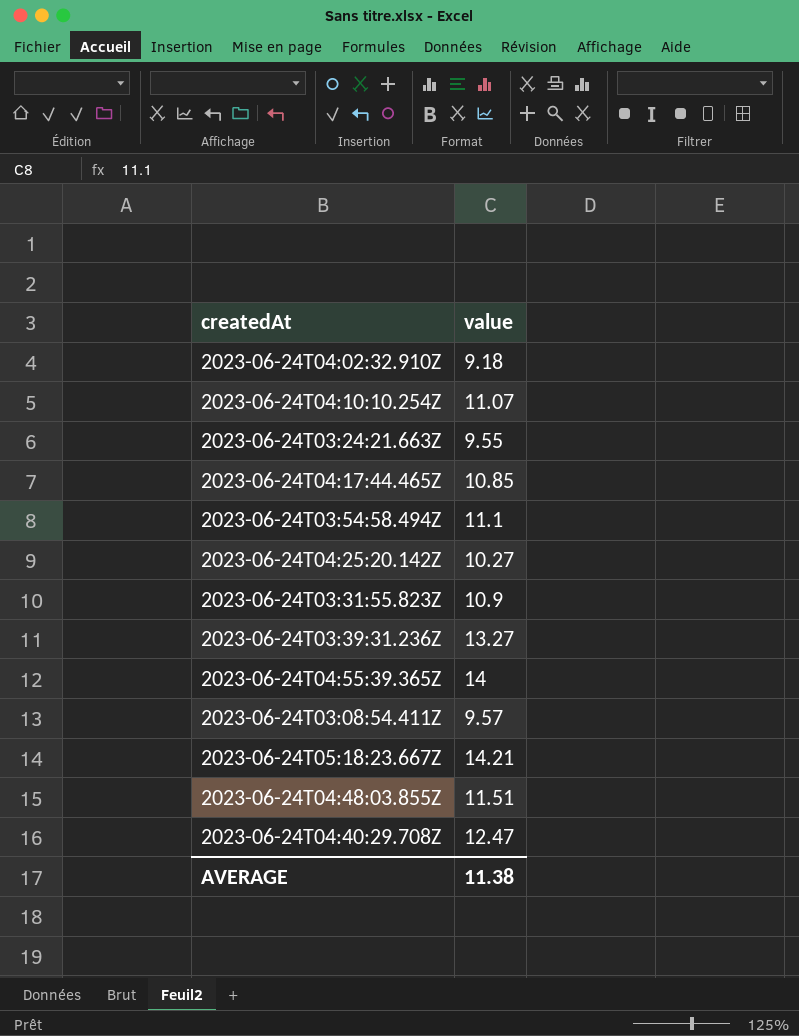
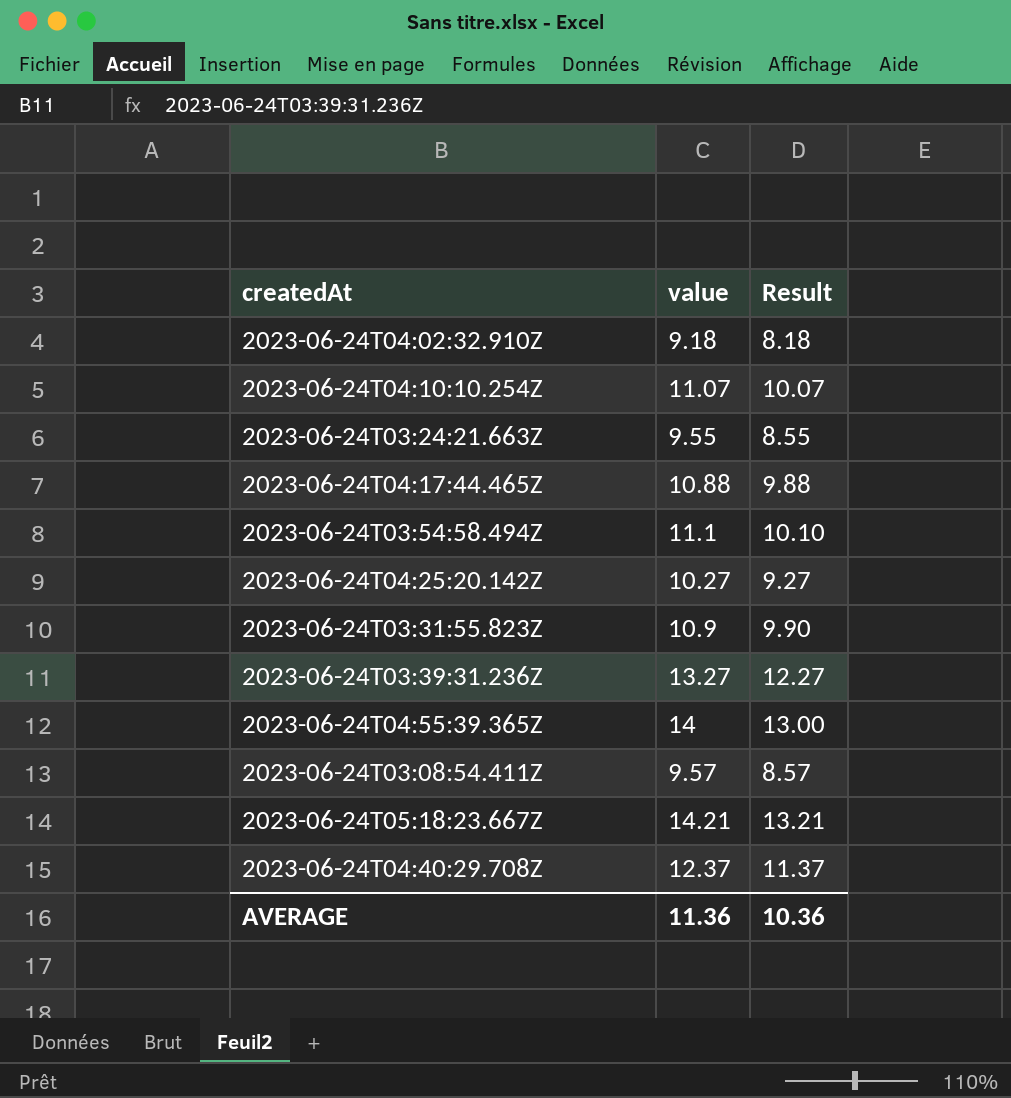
column Result | formula: none -> [value] - 1
row 2023-06-24T04:48:03.855Z: 11.51 -> none
2023-06-24T04:17:44.465Z | value: 10.85 -> 10.88
2023-06-24T04:40:29.708Z | value: 12.47 -> 12.37
AVERAGE | value: 11.38 -> 11.36

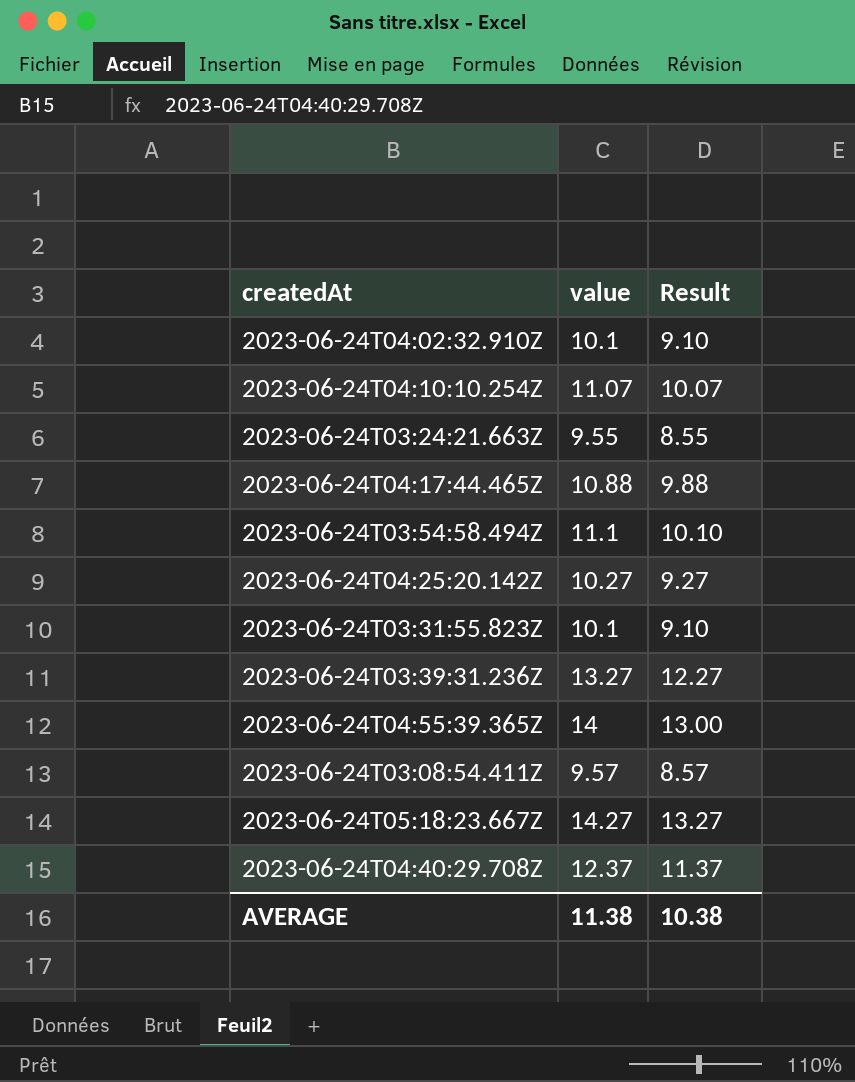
2023-06-24T04:02:32.910Z | value: 9.18 -> 10.1
2023-06-24T04:02:32.910Z | Result: 8.18 -> 9.10
2023-06-24T03:31:55.823Z | value: 10.9 -> 10.1
2023-06-24T03:31:55.823Z | Result: 9.90 -> 9.10
2023-06-24T05:18:23.667Z | value: 14.21 -> 14.27
2023-06-24T05:18:23.667Z | Result: 13.21 -> 13.27
AVERAGE | value: 11.36 -> 11.38
AVERAGE | Result: 10.36 -> 10.38

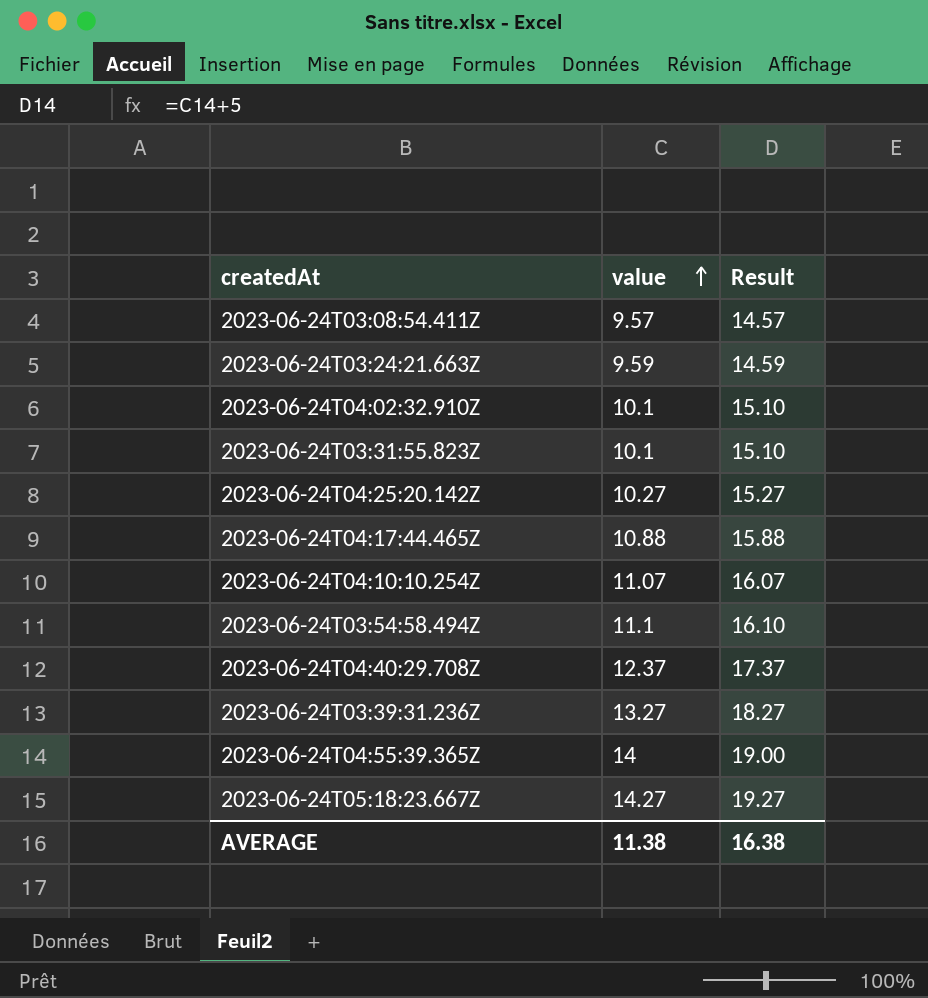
row order: none -> value ascending
column Result | formula: [value] - 1 -> [value] + 5
2023-06-24T03:24:21.663Z | value: 9.55 -> 9.59
AVERAGE | Result: 10.38 -> 16.38

